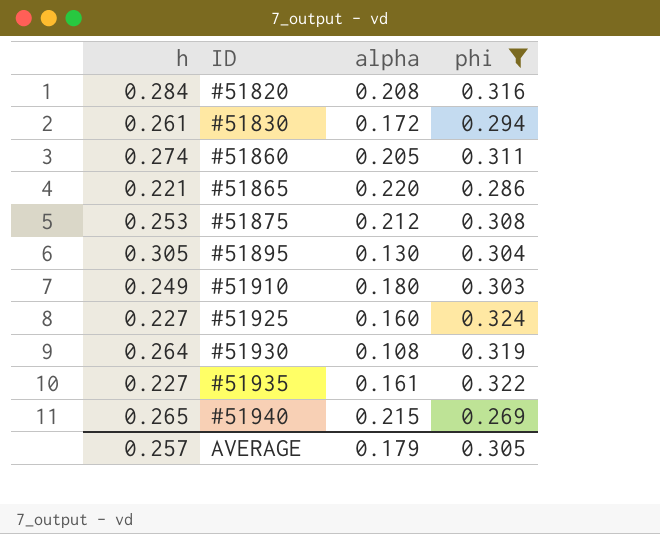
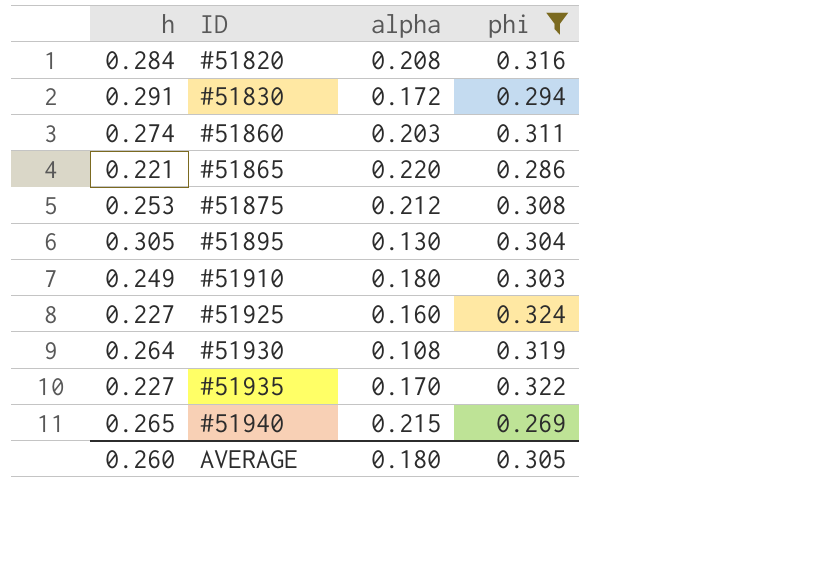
#51830 | h: 0.261 -> 0.291
#51860 | alpha: 0.205 -> 0.203
#51935 | alpha: 0.161 -> 0.170
AVERAGE | h: 0.257 -> 0.260
AVERAGE | alpha: 0.179 -> 0.180

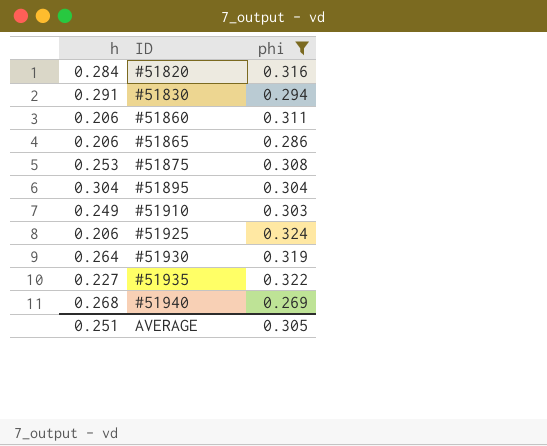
column alpha | position: 3 -> none
#51860 | h: 0.274 -> 0.206
#51865 | h: 0.221 -> 0.206
#51895 | h: 0.305 -> 0.304
#51925 | h: 0.227 -> 0.206
#51940 | h: 0.265 -> 0.268
AVERAGE | h: 0.260 -> 0.251

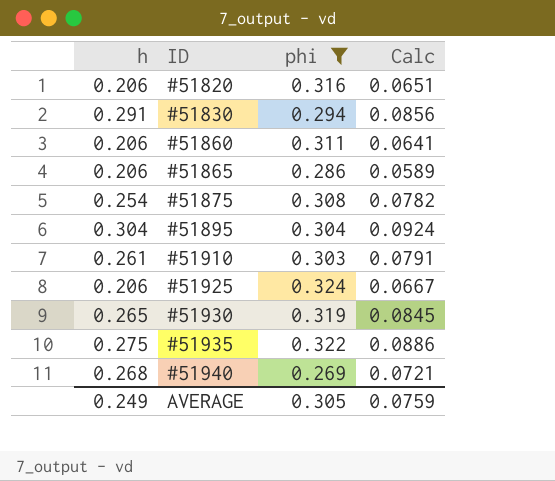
column Calc | formula: none -> [h] * [phi]
#51820 | h: 0.284 -> 0.206
#51875 | h: 0.253 -> 0.254
#51910 | h: 0.249 -> 0.261
#51930 | h: 0.264 -> 0.265
#51935 | h: 0.227 -> 0.275
AVERAGE | h: 0.251 -> 0.249

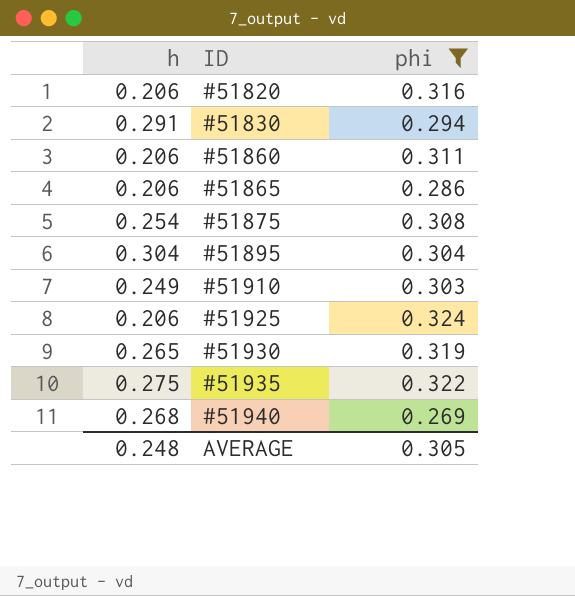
column Calc | formula: [h] * [phi] -> none
#51910 | h: 0.261 -> 0.249
AVERAGE | h: 0.249 -> 0.248

